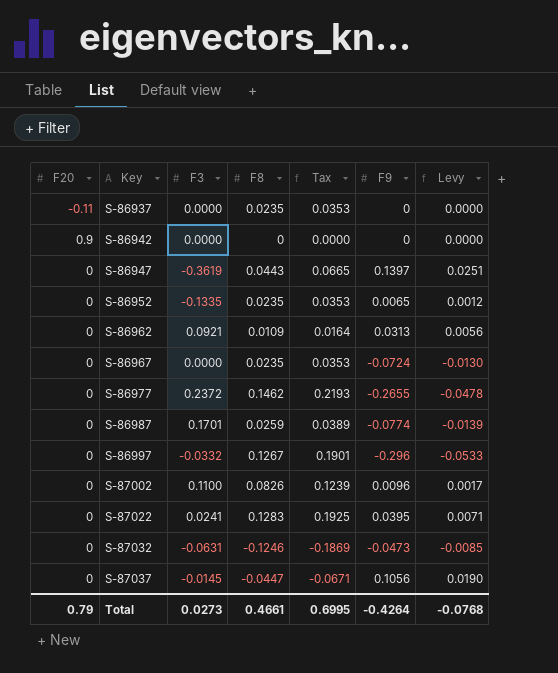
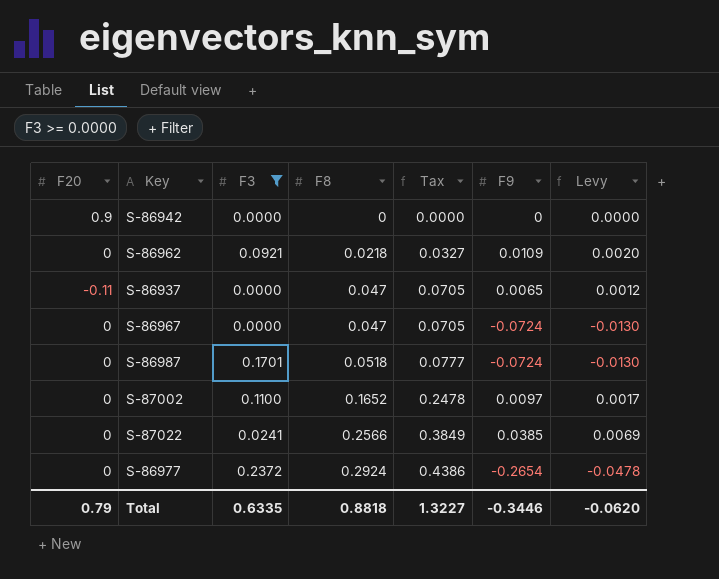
filter: none -> F3 >= 0.0000
row order: Key ascending -> F8 ascending
S-86962 | F8: 0.0109 -> 0.0218
S-86962 | Tax: 0.0164 -> 0.0327
S-86962 | F9: 0.0313 -> 0.0109
S-86962 | Levy: 0.0056 -> 0.0020
S-86937 | F8: 0.0235 -> 0.047
S-86937 | Tax: 0.0353 -> 0.0705
S-86937 | F9: 0 -> 0.0065
S-86937 | Levy: 0.0000 -> 0.0012
S-86967 | F8: 0.0235 -> 0.047
S-86967 | Tax: 0.0353 -> 0.0705
S-86987 | F8: 0.0259 -> 0.0518
S-86987 | Tax: 0.0389 -> 0.0777
S-86987 | F9: -0.0774 -> -0.0724
S-86987 | Levy: -0.0139 -> -0.0130
S-87002 | F8: 0.0826 -> 0.1652
S-87002 | Tax: 0.1239 -> 0.2478
S-87002 | F9: 0.0096 -> 0.0097
S-87022 | F8: 0.1283 -> 0.2566
S-87022 | Tax: 0.1925 -> 0.3849
S-87022 | F9: 0.0395 -> 0.0385
S-87022 | Levy: 0.0071 -> 0.0069
S-86977 | F8: 0.1462 -> 0.2924
S-86977 | Tax: 0.2193 -> 0.4386
S-86977 | F9: -0.2655 -> -0.2654
Total | F3: 0.0273 -> 0.6335
Total | F8: 0.4661 -> 0.8818
Total | Tax: 0.6995 -> 1.3227
Total | F9: -0.4264 -> -0.3446
Total | Levy: -0.0768 -> -0.0620

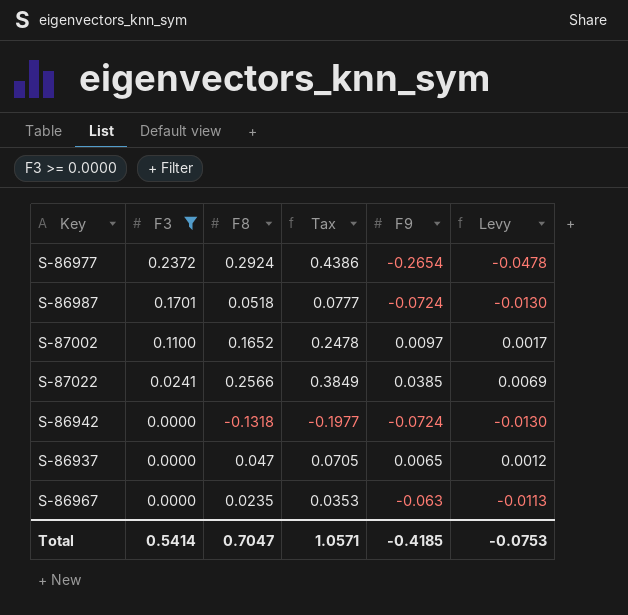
row order: F8 ascending -> F3 descending
column F20 | position: 1 -> none
row S-86962: 0 | 0.0921 | 0.0218 | 0.0327 | 0.0109 | 0.0020 -> none
S-86942 | F8: 0 -> -0.1318
S-86942 | Tax: 0.0000 -> -0.1977
S-86942 | F9: 0 -> -0.0724
S-86942 | Levy: 0.0000 -> -0.0130
S-86967 | F8: 0.047 -> 0.0235
S-86967 | Tax: 0.0705 -> 0.0353
S-86967 | F9: -0.0724 -> -0.063
S-86967 | Levy: -0.0130 -> -0.0113
Total | F3: 0.6335 -> 0.5414
Total | F8: 0.8818 -> 0.7047
Total | Tax: 1.3227 -> 1.0571
Total | F9: -0.3446 -> -0.4185
Total | Levy: -0.0620 -> -0.0753

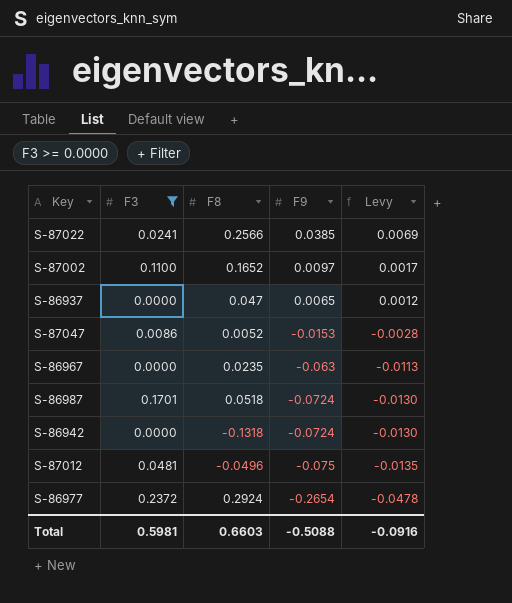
row order: F3 descending -> F9 descending
column Tax | formula: [F8] * 1.5 -> none
row S-87047: none -> 0.0086 | 0.0052 | -0.0153 | -0.0028
row S-87012: none -> 0.0481 | -0.0496 | -0.075 | -0.0135
Total | F3: 0.5414 -> 0.5981
Total | F8: 0.7047 -> 0.6603
Total | F9: -0.4185 -> -0.5088
Total | Levy: -0.0753 -> -0.0916

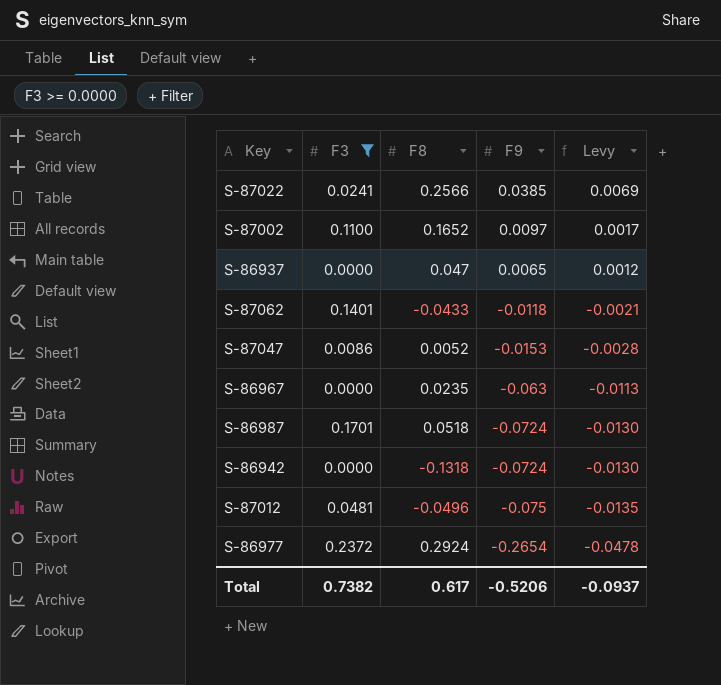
row S-87062: none -> 0.1401 | -0.0433 | -0.0118 | -0.0021
Total | F3: 0.5981 -> 0.7382
Total | F8: 0.6603 -> 0.617
Total | F9: -0.5088 -> -0.5206
Total | Levy: -0.0916 -> -0.0937

